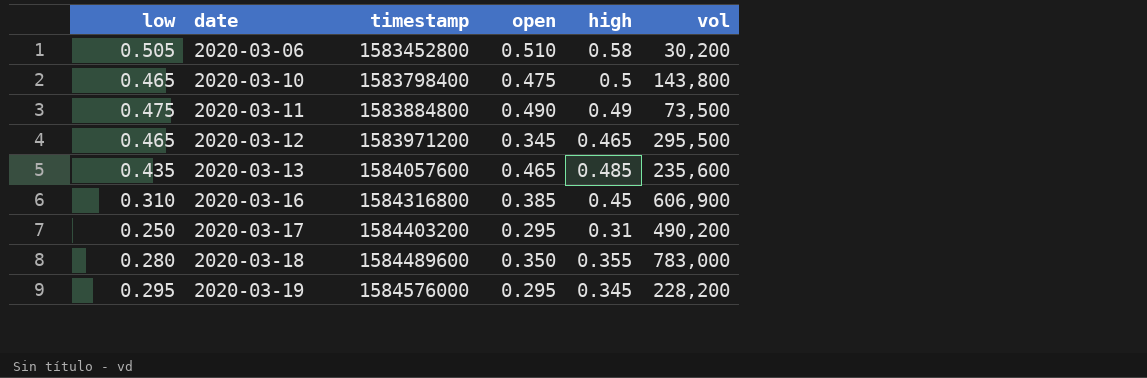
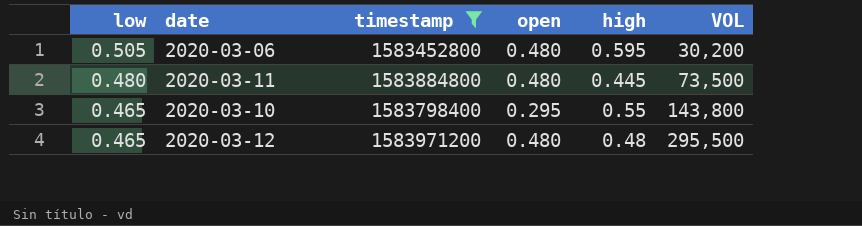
filter: none -> timestamp <= 1583971200
row order: date ascending -> low descending
column name: vol -> VOL
2020-03-06 | open: 0.510 -> 0.480
2020-03-06 | high: 0.58 -> 0.595
2020-03-11 | low: 0.475 -> 0.480
2020-03-11 | open: 0.490 -> 0.480
2020-03-11 | high: 0.49 -> 0.445
2020-03-10 | open: 0.475 -> 0.295
2020-03-10 | high: 0.5 -> 0.55
2020-03-12 | open: 0.345 -> 0.480
2020-03-12 | high: 0.465 -> 0.48

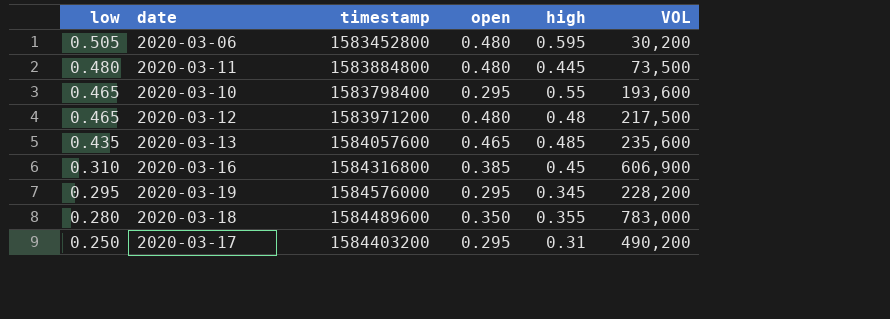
filter: timestamp <= 1583971200 -> none
2020-03-10 | VOL: 143,800 -> 193,600
2020-03-12 | VOL: 295,500 -> 217,500

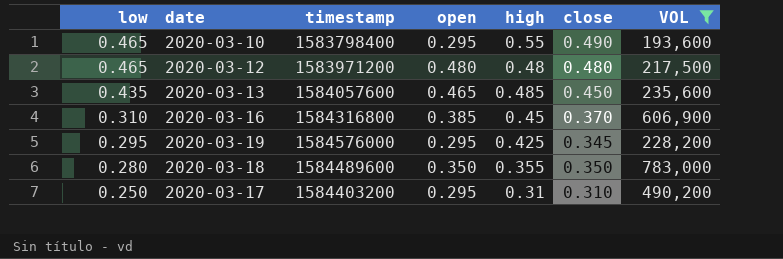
filter: none -> VOL >= 193,600
column close | position: none -> 6
2020-03-19 | high: 0.345 -> 0.425

